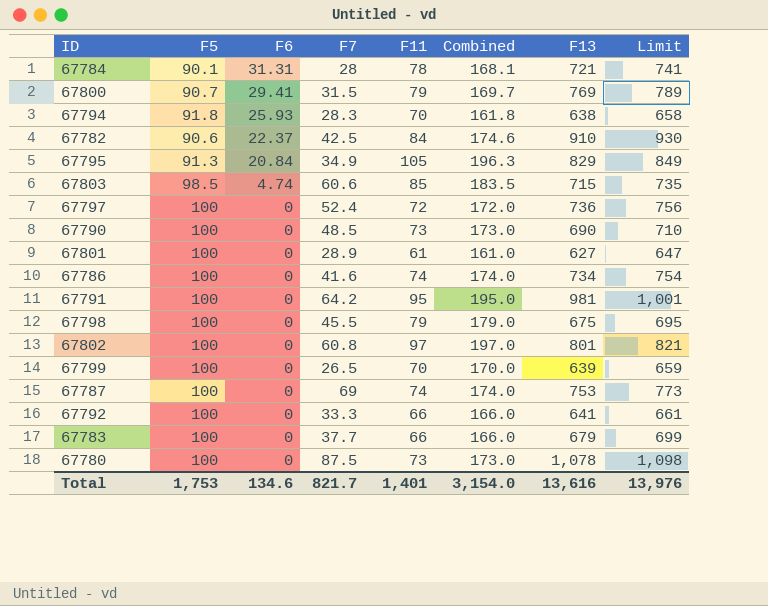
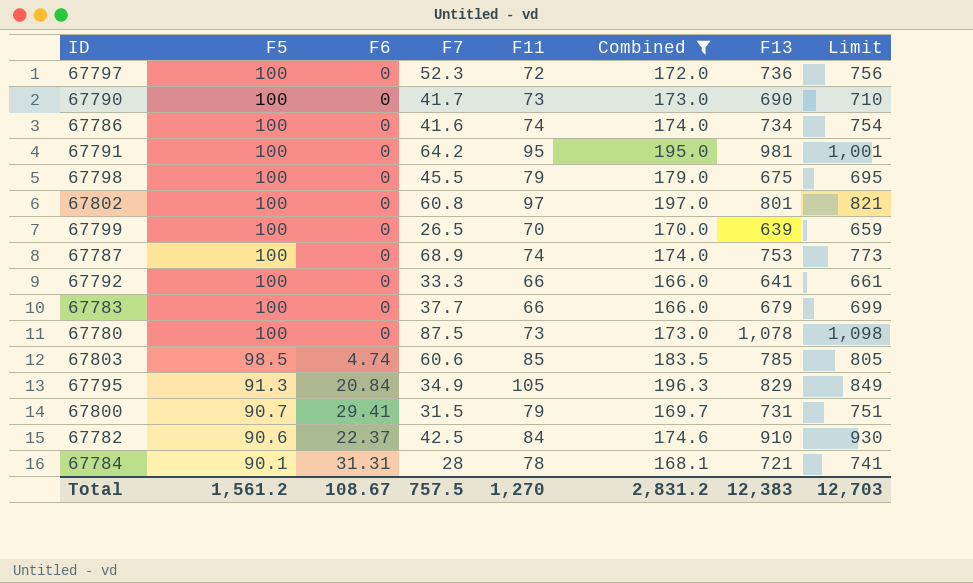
filter: none -> Combined >= 166.0
row order: F6 descending -> F5 descending
67797 | F7: 52.4 -> 52.3
67790 | F7: 48.5 -> 41.7
67787 | F7: 69 -> 68.9
67803 | F13: 715 -> 785
67803 | Limit: 735 -> 805
67800 | F13: 769 -> 731
67800 | Limit: 789 -> 751
Total | F5: 1,753 -> 1,561.2
Total | F6: 134.6 -> 108.67
Total | F7: 821.7 -> 757.5
Total | F11: 1,401 -> 1,270
Total | Combined: 3,154.0 -> 2,831.2
Total | F13: 13,616 -> 12,383
Total | Limit: 13,976 -> 12,703

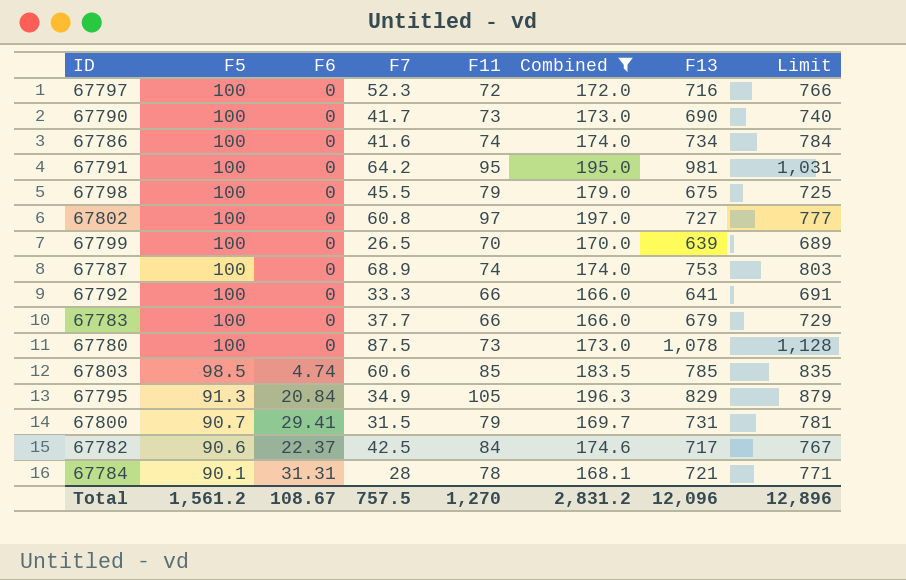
column Limit | formula: [F13] + 20 -> [F13] + 50
67797 | F13: 736 -> 716
67802 | F13: 801 -> 727
67782 | F13: 910 -> 717
Total | F13: 12,383 -> 12,096
Total | Limit: 12,703 -> 12,896

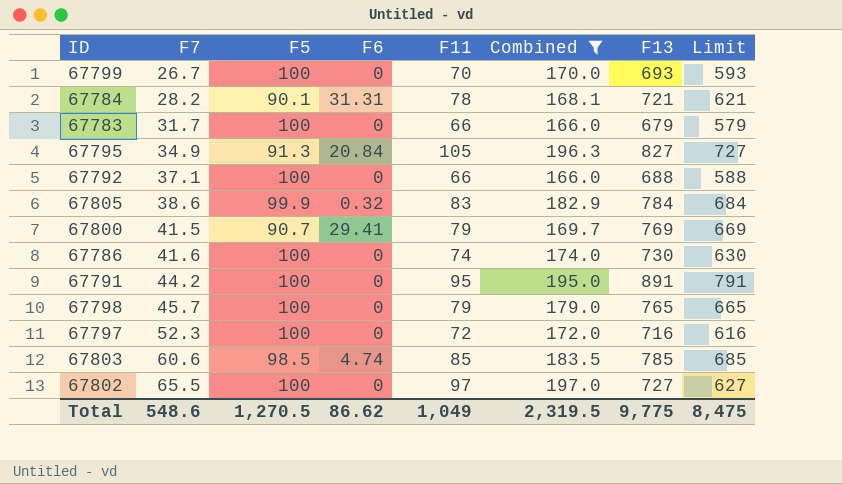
row order: F5 descending -> F7 ascending
column F7 | position: 4 -> 2
column Limit | formula: [F13] + 50 -> [F13] - 100
row 67790: 100 | 0 | 41.7 | 73 | 173.0 | 690 | 740 -> none
row 67787: 100 | 0 | 68.9 | 74 | 174.0 | 753 | 803 -> none
row 67780: 100 | 0 | 87.5 | 73 | 173.0 | 1,078 | 1,128 -> none
row 67782: 90.6 | 22.37 | 42.5 | 84 | 174.6 | 717 | 767 -> none
67799 | F7: 26.5 -> 26.7
67799 | F13: 639 -> 693
67784 | F7: 28 -> 28.2
67783 | F7: 37.7 -> 31.7
67795 | F13: 829 -> 827
67792 | F7: 33.3 -> 37.1
67792 | F13: 641 -> 688
row 67805: none -> 38.6 | 99.9 | 0.32 | 83 | 182.9 | 784 | 684
67800 | F7: 31.5 -> 41.5
67800 | F13: 731 -> 769
67786 | F13: 734 -> 730
67791 | F7: 64.2 -> 44.2
67791 | F13: 981 -> 891
67798 | F7: 45.5 -> 45.7
67798 | F13: 675 -> 765
67802 | F7: 60.8 -> 65.5
Total | F7: 757.5 -> 548.6
Total | F5: 1,561.2 -> 1,270.5
Total | F6: 108.67 -> 86.62
Total | F11: 1,270 -> 1,049
Total | Combined: 2,831.2 -> 2,319.5
Total | F13: 12,096 -> 9,775
Total | Limit: 12,896 -> 8,475

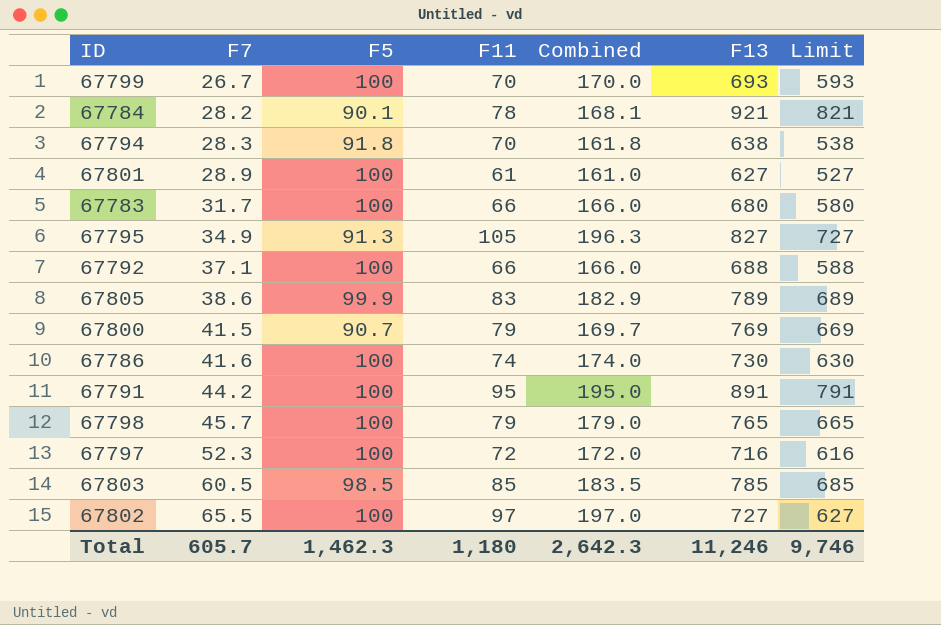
filter: Combined >= 166.0 -> none
column F6 | position: 4 -> none
67784 | F13: 721 -> 921
67784 | Limit: 621 -> 821
67783 | F13: 679 -> 680
67783 | Limit: 579 -> 580
67805 | F13: 784 -> 789
67805 | Limit: 684 -> 689
67803 | F7: 60.6 -> 60.5
Total | F7: 548.6 -> 605.7
Total | F5: 1,270.5 -> 1,462.3
Total | F11: 1,049 -> 1,180
Total | Combined: 2,319.5 -> 2,642.3
Total | F13: 9,775 -> 11,246
Total | Limit: 8,475 -> 9,746

